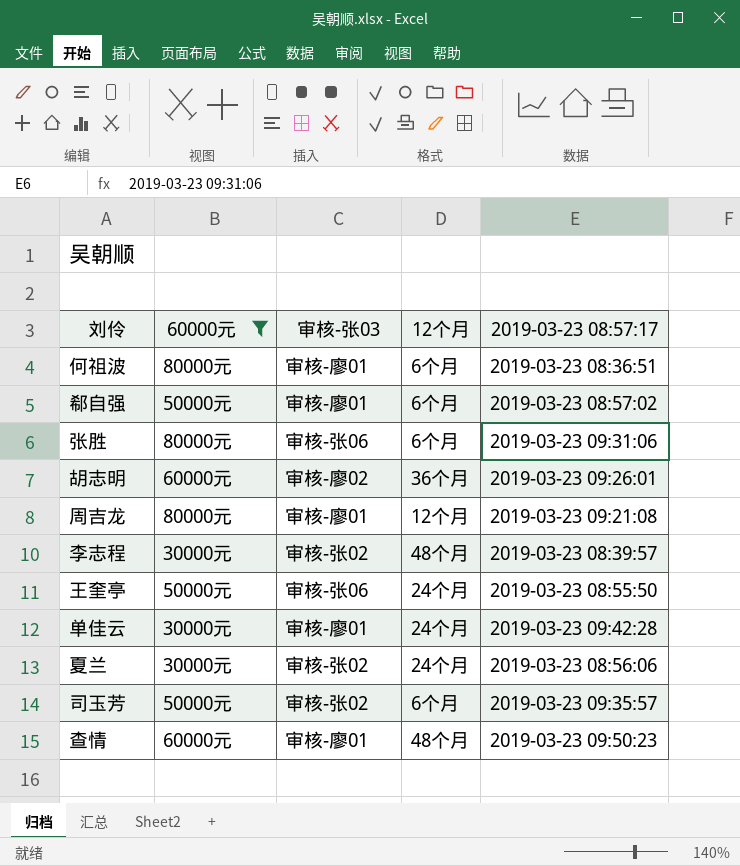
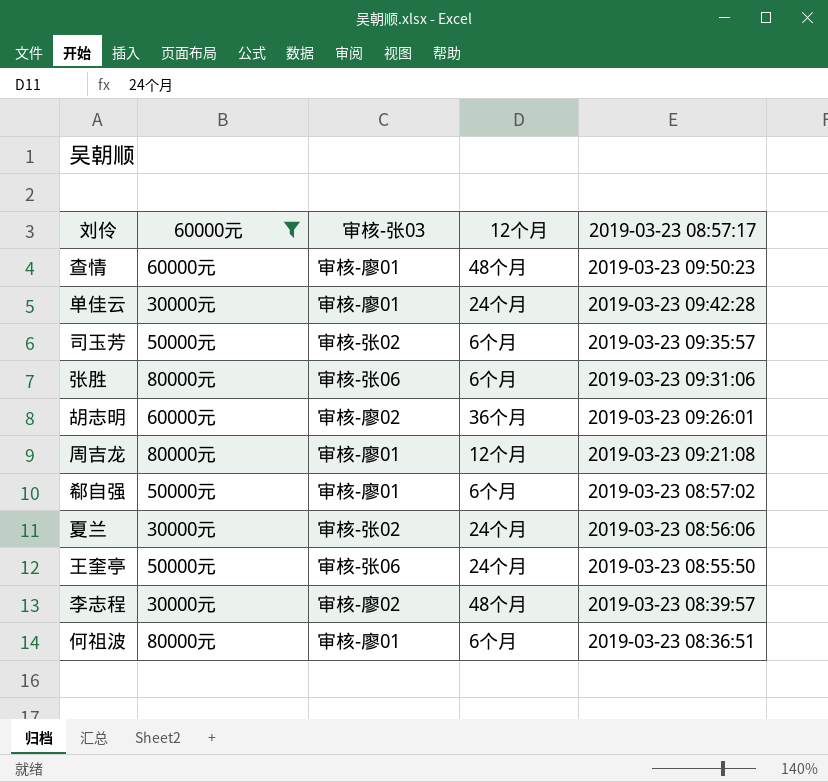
row order: none -> 2019-03-23 08:57:17 descending
李志程 | 审核-张03: 审核-张02 -> 审核-廖02

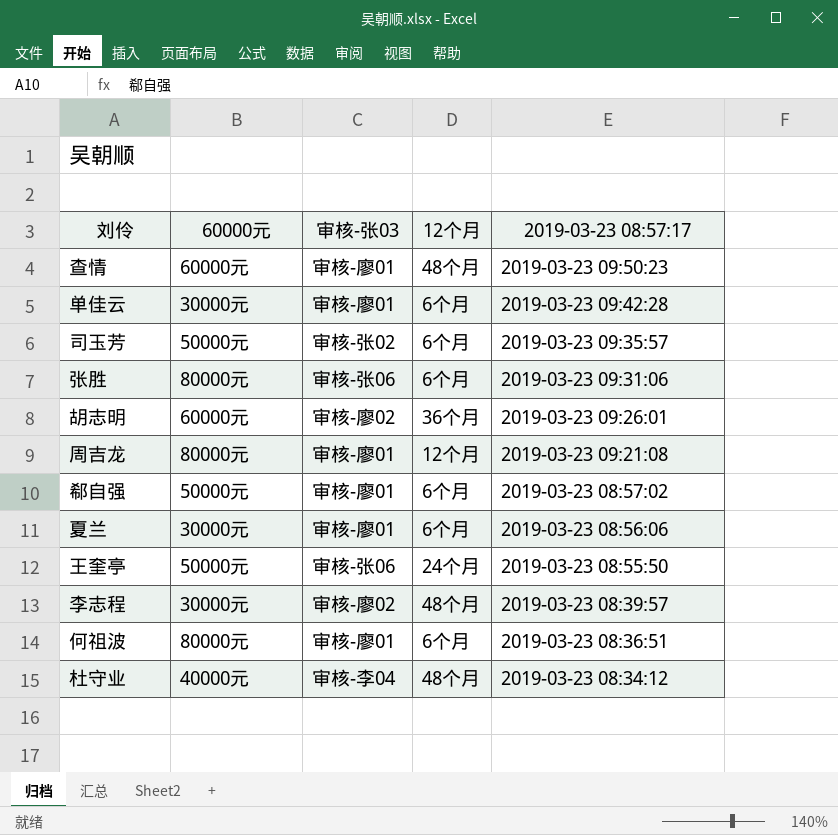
filter: 60000元 != 40000元 -> none
单佳云 | 12个月: 24个月 -> 6个月
夏兰 | 审核-张03: 审核-张02 -> 审核-廖01
夏兰 | 12个月: 24个月 -> 6个月

